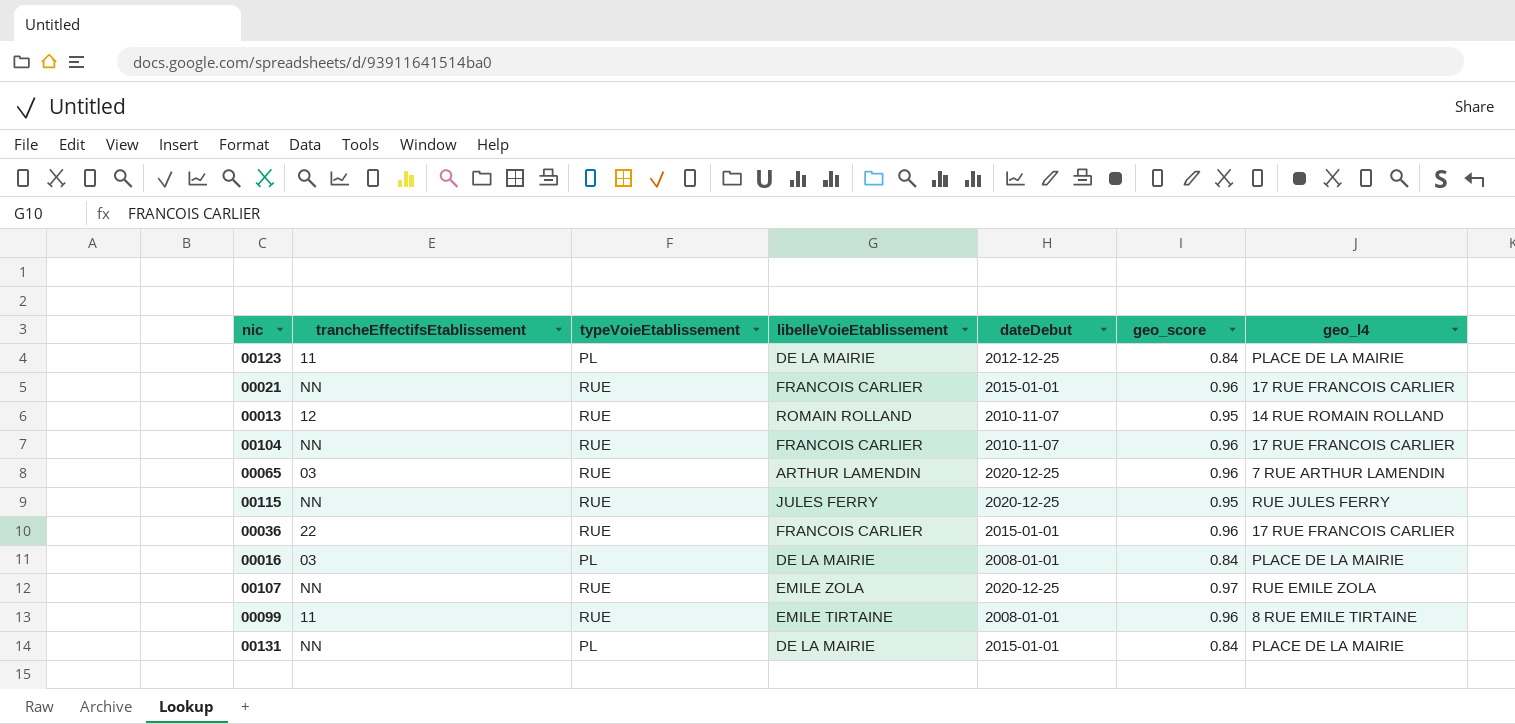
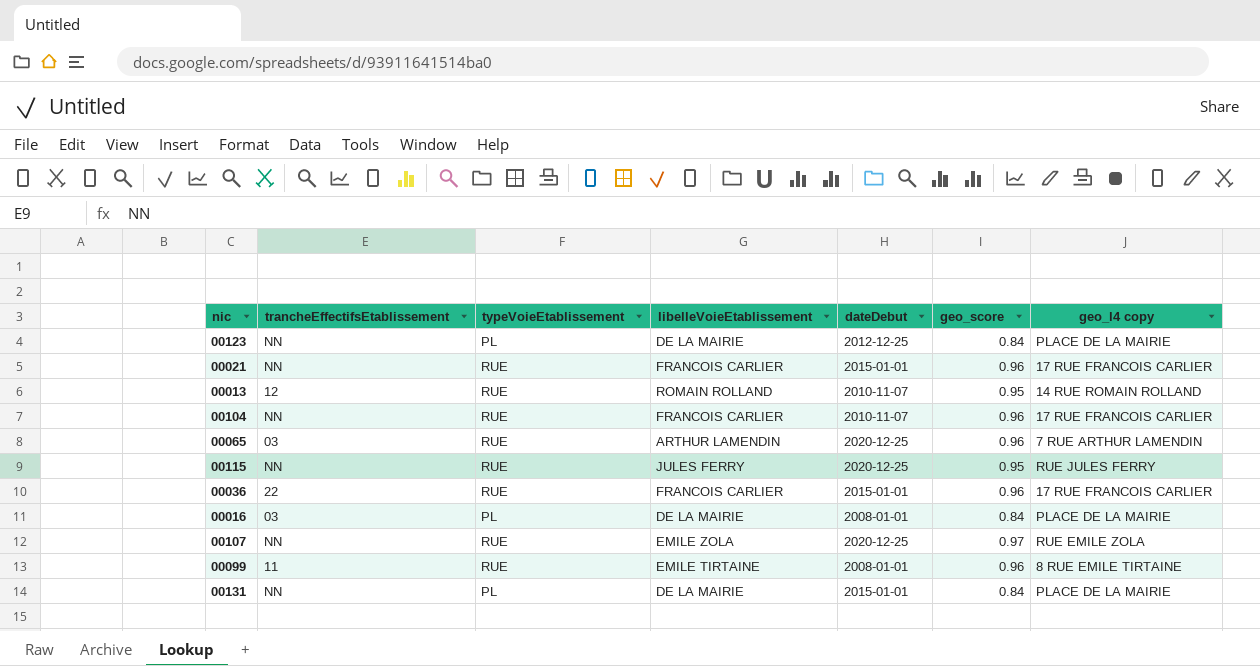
column name: geo_l4 -> geo_l4 copy
00123 | trancheEffectifsEtablissement: 11 -> NN

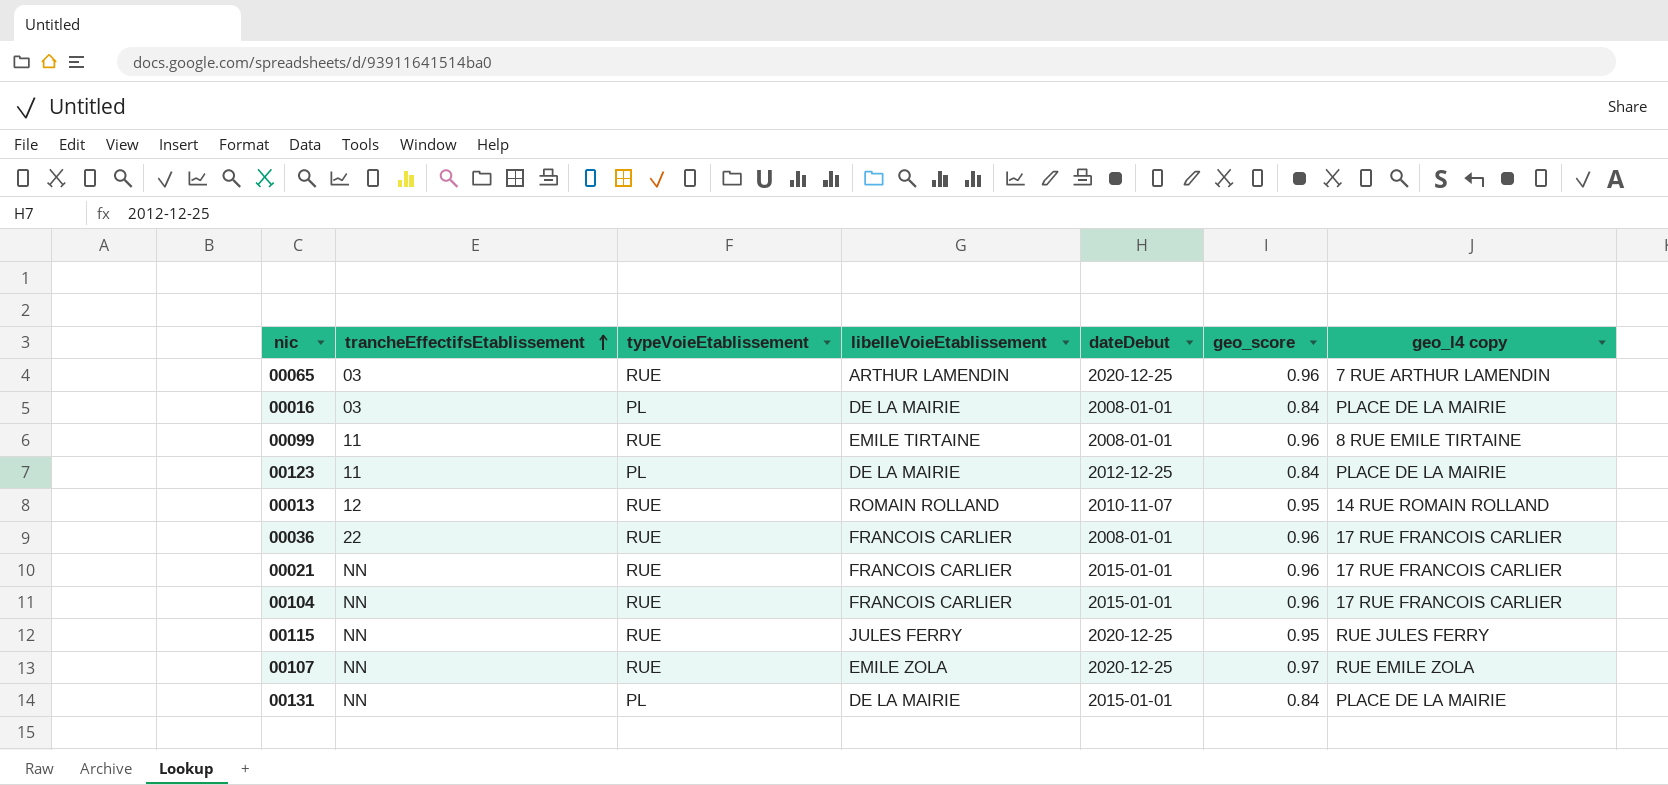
row order: none -> trancheEffectifsEtablissement ascending
00123 | trancheEffectifsEtablissement: NN -> 11
00036 | dateDebut: 2015-01-01 -> 2008-01-01
00104 | dateDebut: 2010-11-07 -> 2015-01-01

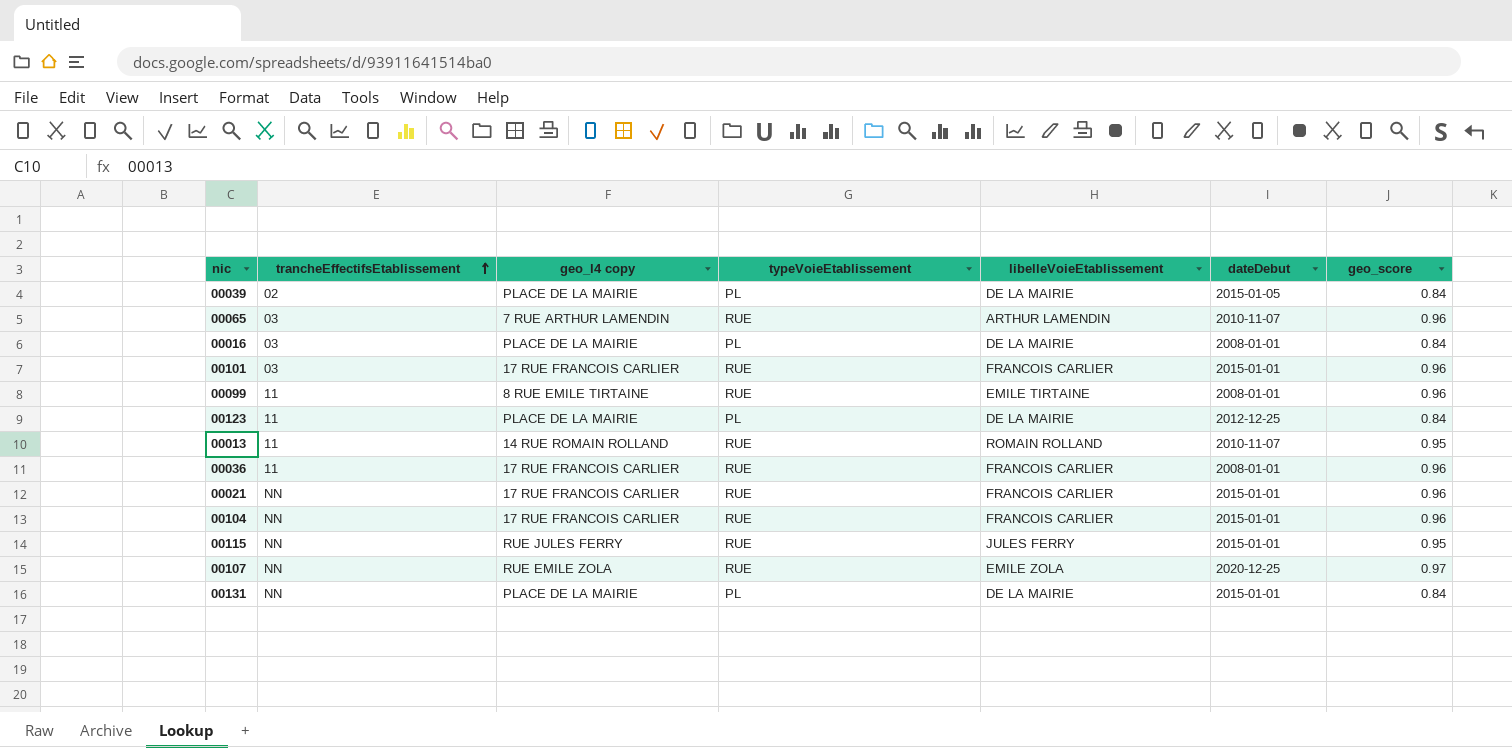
column geo_l4 copy | position: 7 -> 3
row 00039: none -> 02 | PLACE DE LA MAIRIE | PL | DE LA MAIRIE | 2015-01-05 | 0.84
00065 | dateDebut: 2020-12-25 -> 2010-11-07
row 00101: none -> 03 | 17 RUE FRANCOIS CARLIER | RUE | FRANCOIS CARLIER | 2015-01-01 | 0.96
00013 | trancheEffectifsEtablissement: 12 -> 11
00036 | trancheEffectifsEtablissement: 22 -> 11
00115 | dateDebut: 2020-12-25 -> 2015-01-01

